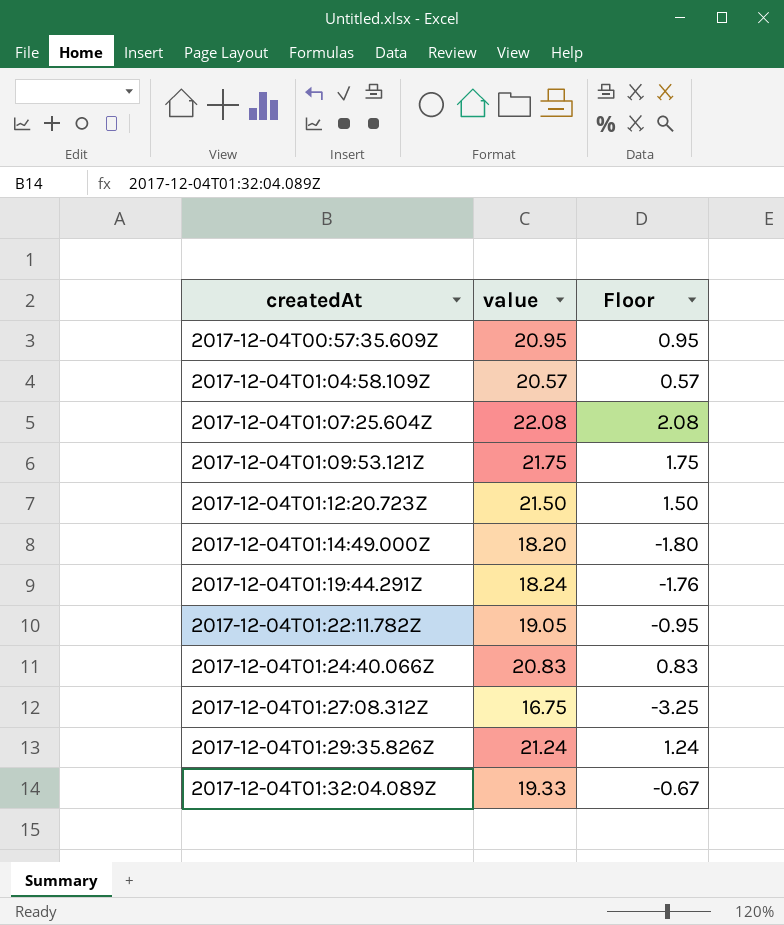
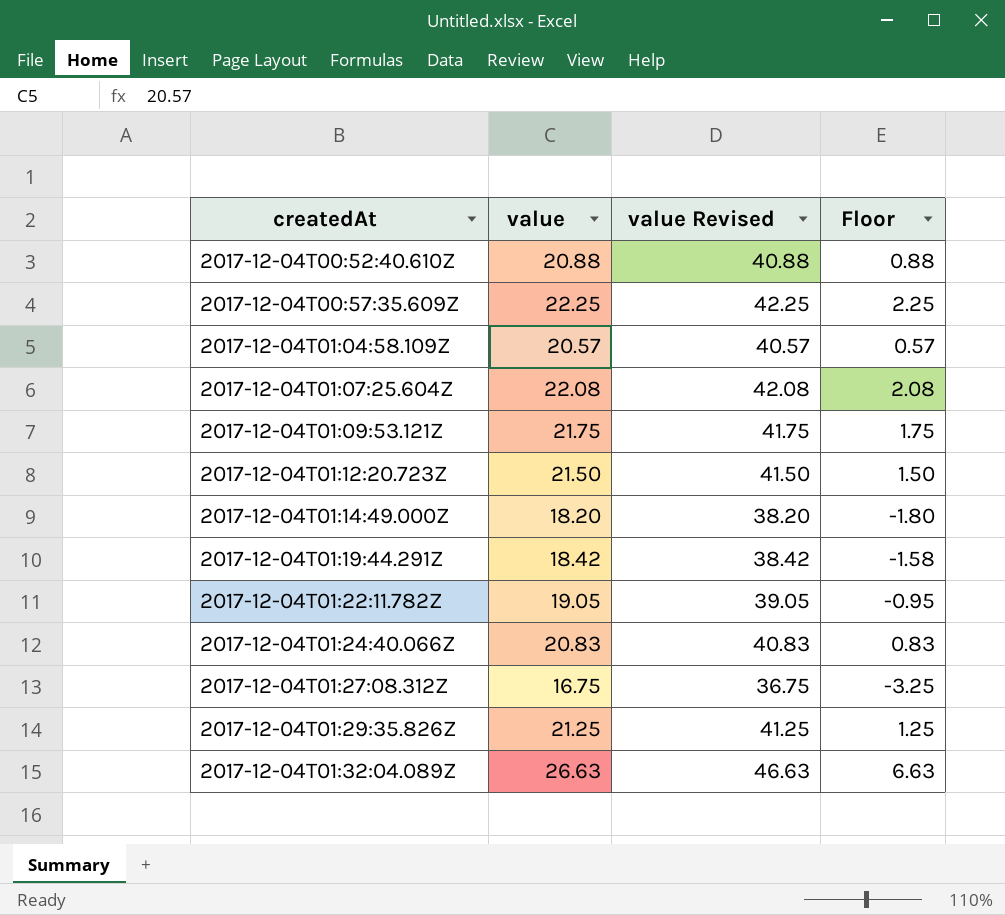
column value Revised | formula: none -> [value] + 20
row 2017-12-04T00:52:40.610Z: none -> 20.88 | 40.88 | 0.88
2017-12-04T00:57:35.609Z | value: 20.95 -> 22.25
2017-12-04T00:57:35.609Z | Floor: 0.95 -> 2.25
2017-12-04T01:19:44.291Z | value: 18.24 -> 18.42
2017-12-04T01:19:44.291Z | Floor: -1.76 -> -1.58
2017-12-04T01:29:35.826Z | value: 21.24 -> 21.25
2017-12-04T01:29:35.826Z | Floor: 1.24 -> 1.25
2017-12-04T01:32:04.089Z | value: 19.33 -> 26.63
2017-12-04T01:32:04.089Z | Floor: -0.67 -> 6.63

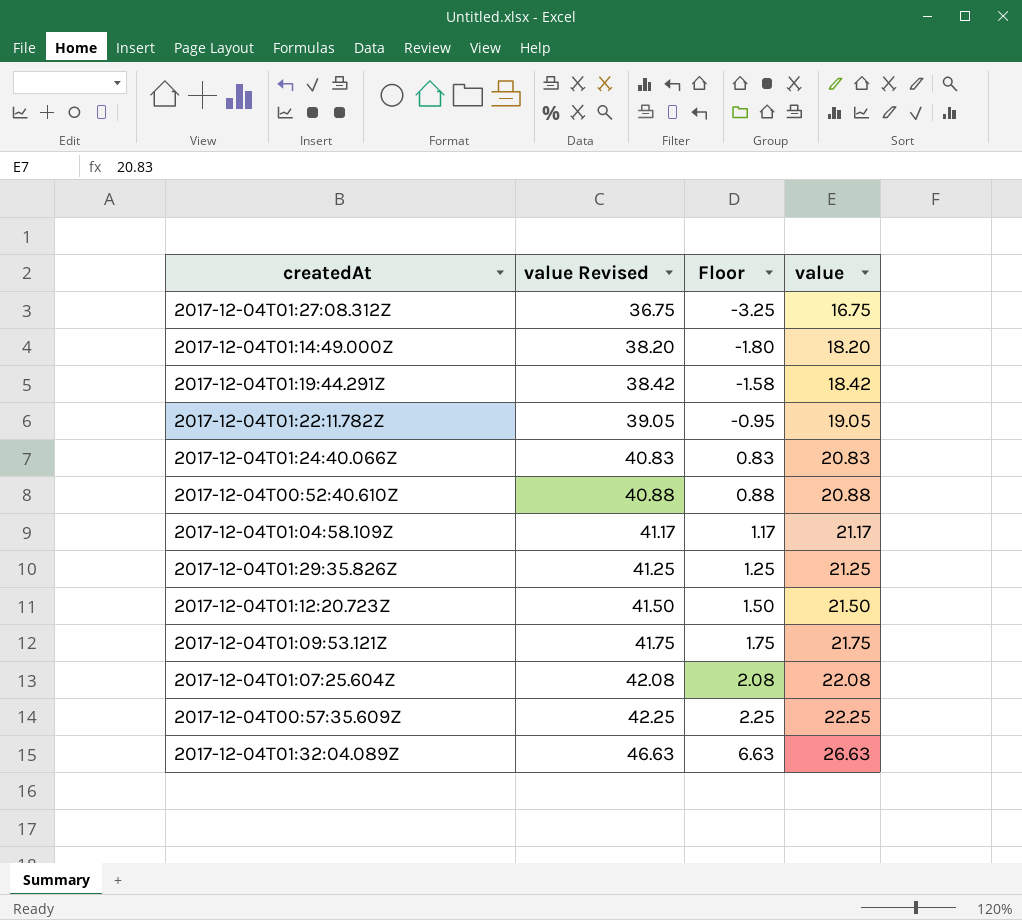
row order: createdAt ascending -> value Revised ascending
column value | position: 2 -> 4
2017-12-04T01:04:58.109Z | value Revised: 40.57 -> 41.17
2017-12-04T01:04:58.109Z | Floor: 0.57 -> 1.17
2017-12-04T01:04:58.109Z | value: 20.57 -> 21.17

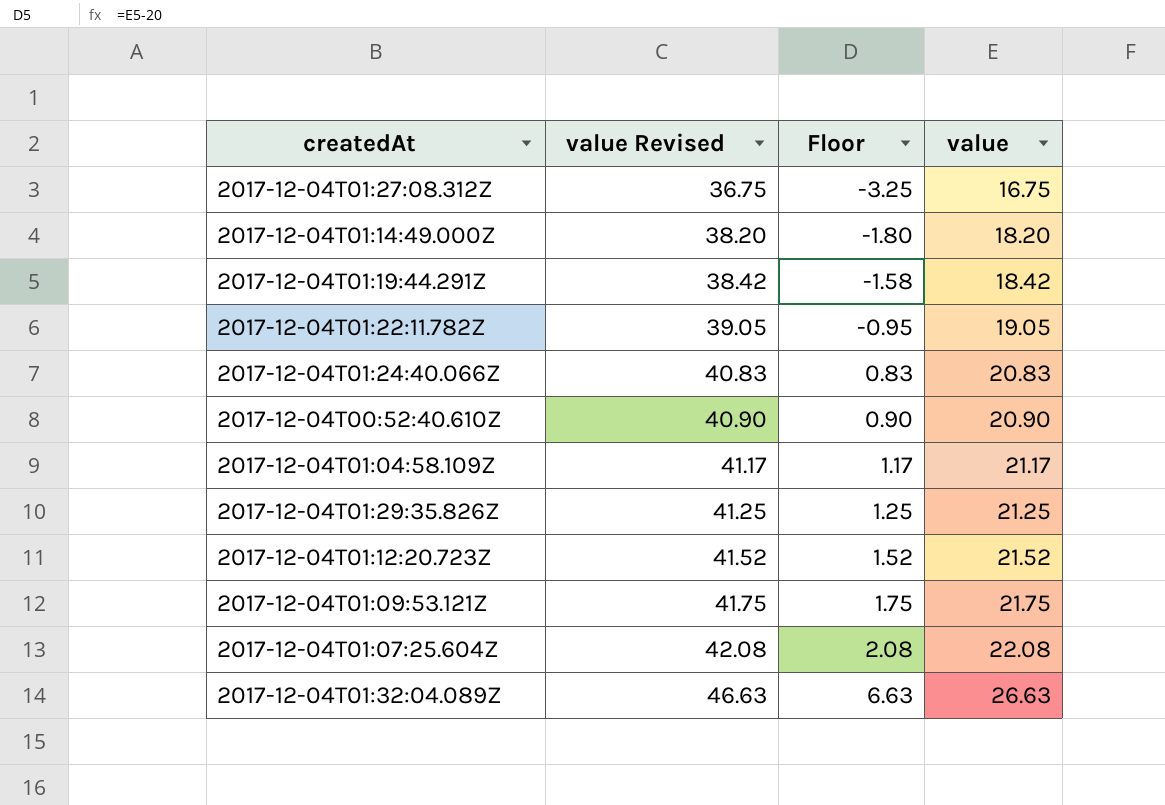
row 2017-12-04T00:57:35.609Z: 42.25 | 2.25 | 22.25 -> none
2017-12-04T00:52:40.610Z | value Revised: 40.88 -> 40.90
2017-12-04T00:52:40.610Z | Floor: 0.88 -> 0.90
2017-12-04T00:52:40.610Z | value: 20.88 -> 20.90
2017-12-04T01:12:20.723Z | value Revised: 41.50 -> 41.52
2017-12-04T01:12:20.723Z | Floor: 1.50 -> 1.52
2017-12-04T01:12:20.723Z | value: 21.50 -> 21.52

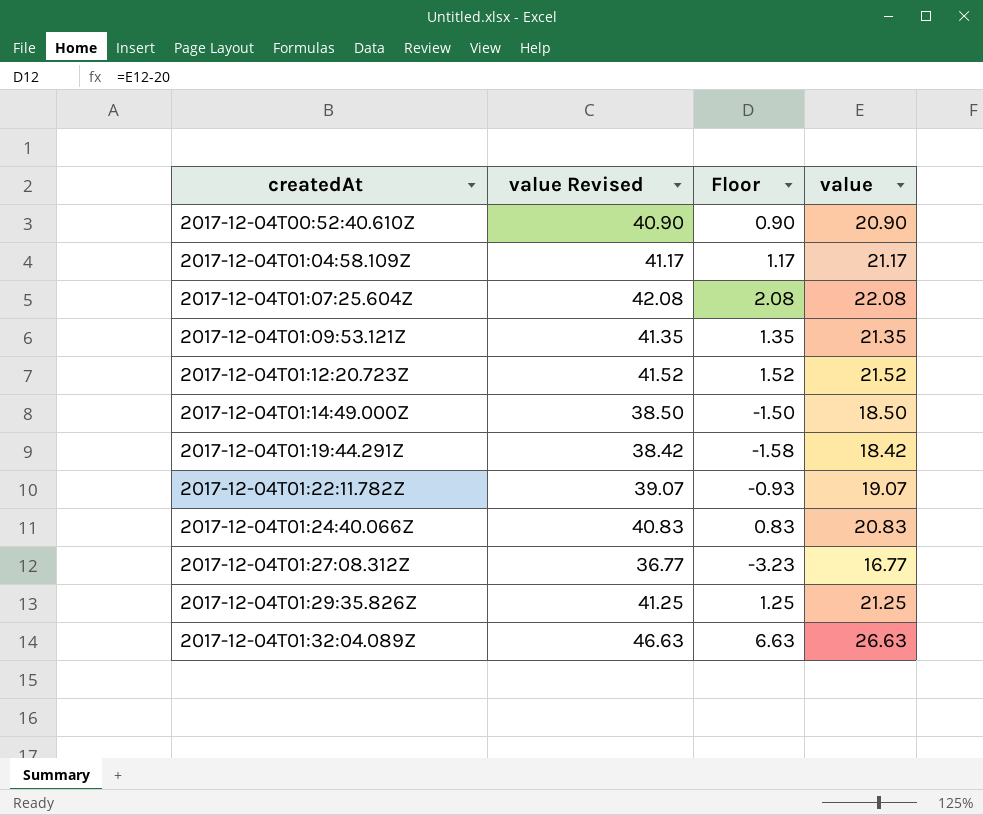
row order: value Revised ascending -> createdAt ascending
2017-12-04T01:09:53.121Z | value Revised: 41.75 -> 41.35
2017-12-04T01:09:53.121Z | Floor: 1.75 -> 1.35
2017-12-04T01:09:53.121Z | value: 21.75 -> 21.35
2017-12-04T01:14:49.000Z | value Revised: 38.20 -> 38.50
2017-12-04T01:14:49.000Z | Floor: -1.80 -> -1.50
2017-12-04T01:14:49.000Z | value: 18.20 -> 18.50
2017-12-04T01:22:11.782Z | value Revised: 39.05 -> 39.07
2017-12-04T01:22:11.782Z | Floor: -0.95 -> -0.93
2017-12-04T01:22:11.782Z | value: 19.05 -> 19.07
2017-12-04T01:27:08.312Z | value Revised: 36.75 -> 36.77
2017-12-04T01:27:08.312Z | Floor: -3.25 -> -3.23
2017-12-04T01:27:08.312Z | value: 16.75 -> 16.77

